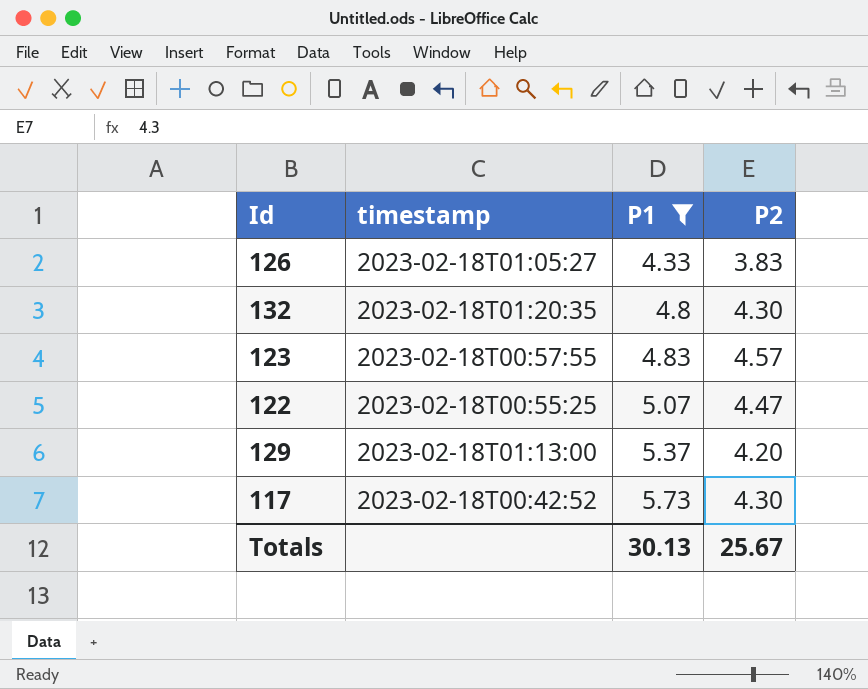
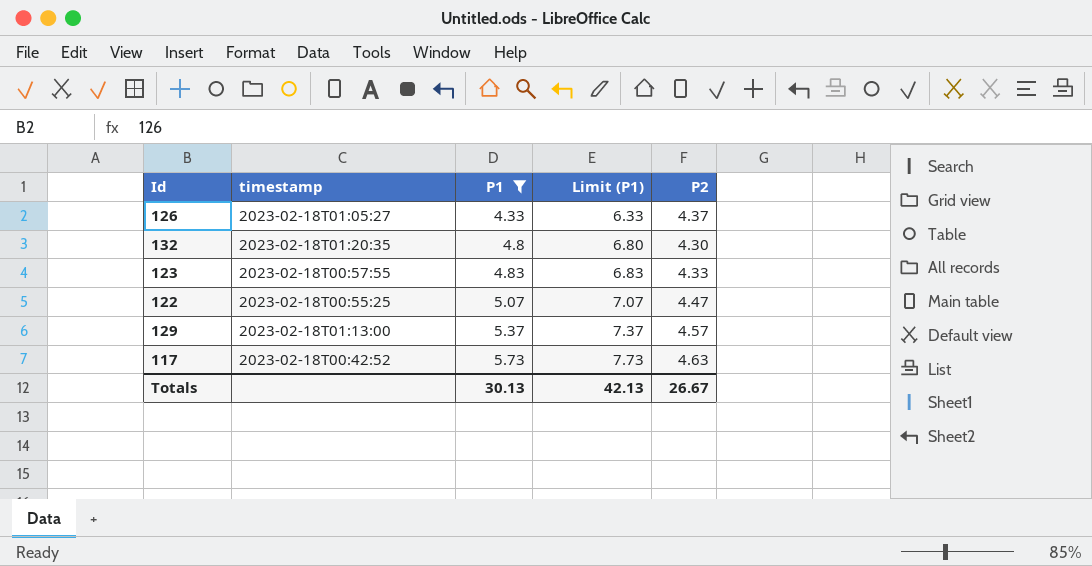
column Limit (P1) | formula: none -> [P1] + 2
126 | P2: 3.83 -> 4.37
123 | P2: 4.57 -> 4.33
129 | P2: 4.20 -> 4.57
117 | P2: 4.30 -> 4.63
Totals | P2: 25.67 -> 26.67

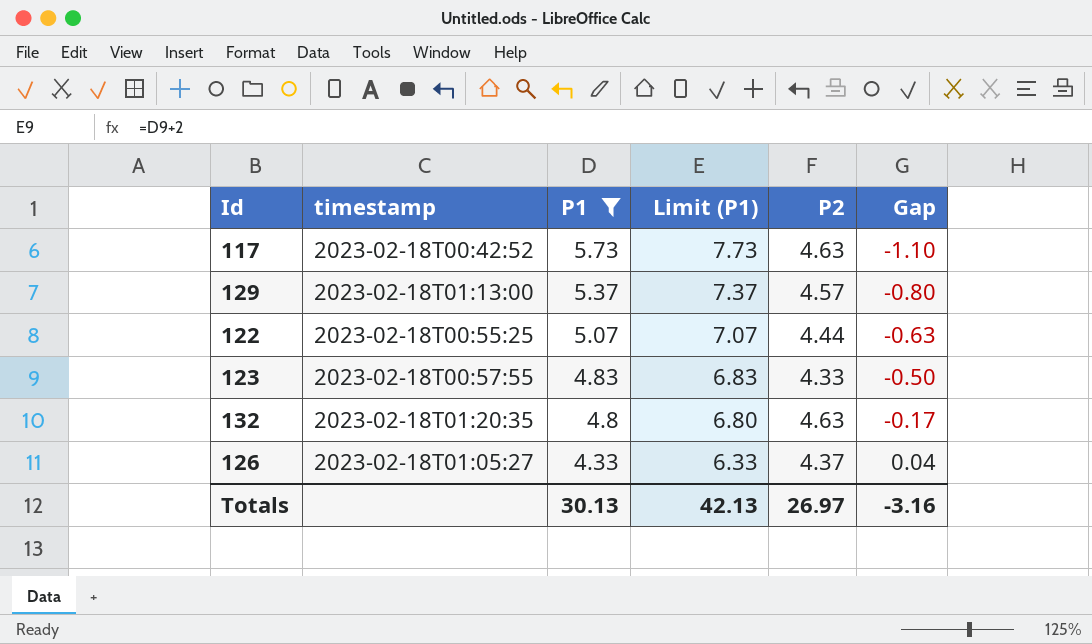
row order: P1 ascending -> P1 descending
column Gap | formula: none -> [P2] - [P1]
122 | P2: 4.47 -> 4.44
132 | P2: 4.30 -> 4.63
Totals | P2: 26.67 -> 26.97

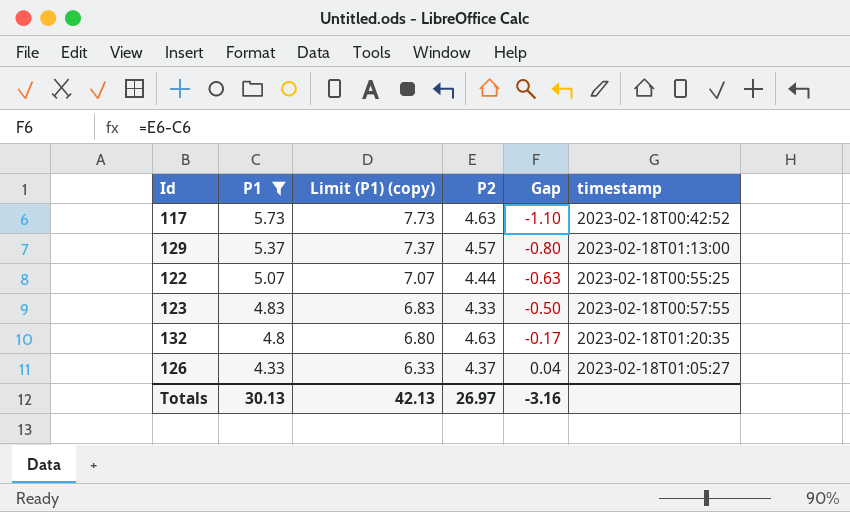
column name: Limit (P1) -> Limit (P1) (copy)
column timestamp | position: 2 -> 6

